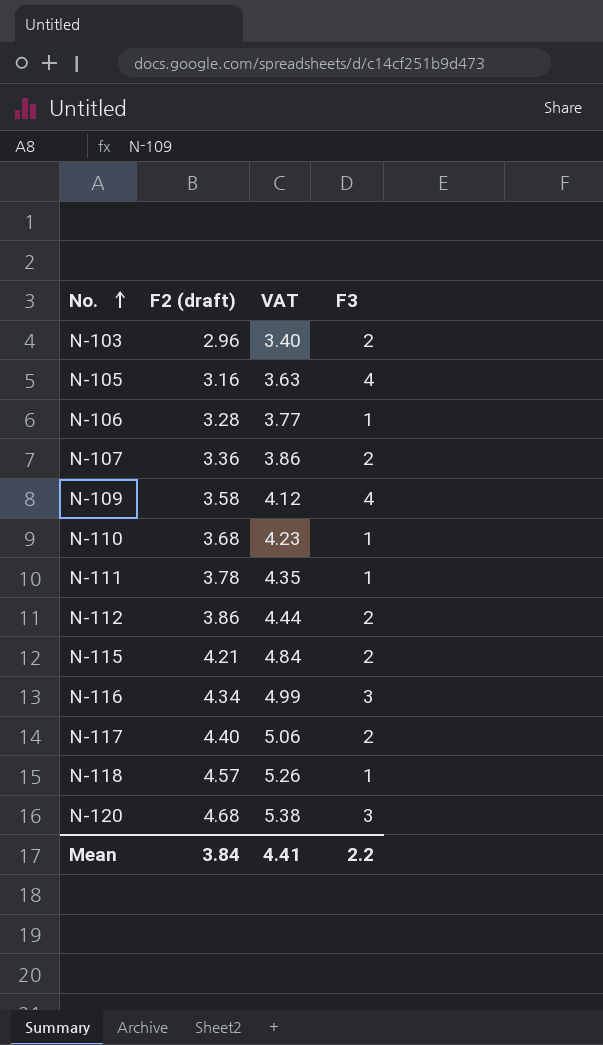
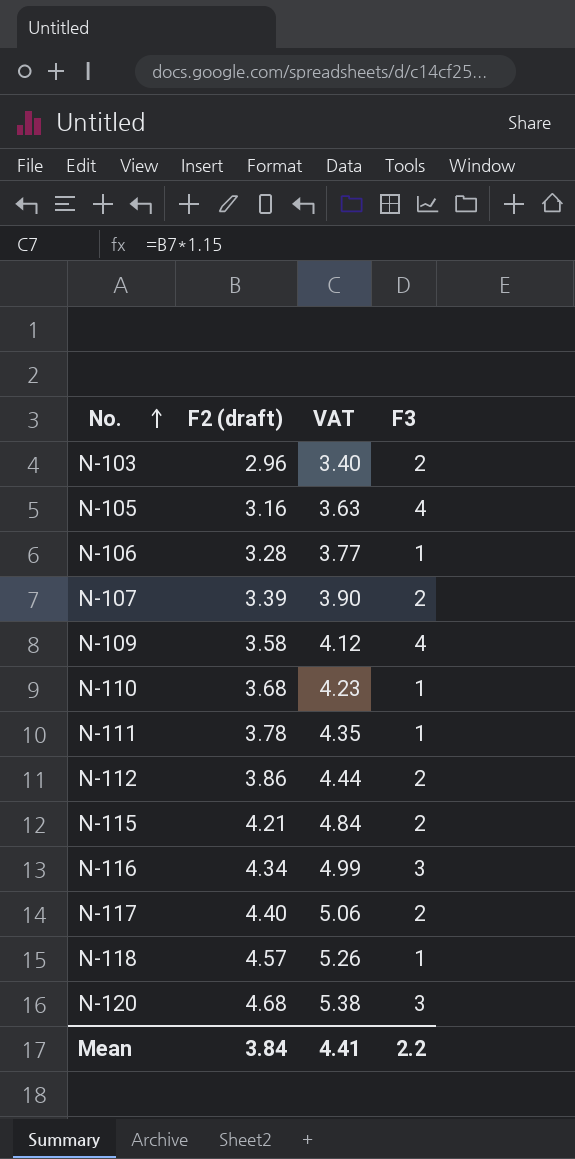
N-107 | F2 (draft): 3.36 -> 3.39
N-107 | VAT: 3.86 -> 3.90

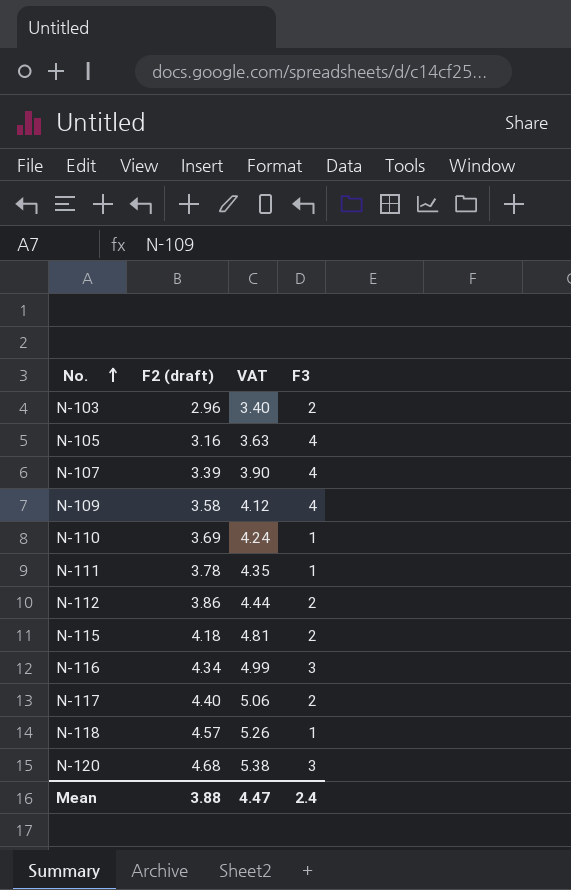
row N-106: 3.28 | 3.77 | 1 -> none
N-107 | F3: 2 -> 4
N-110 | F2 (draft): 3.68 -> 3.69
N-110 | VAT: 4.23 -> 4.24
N-115 | F2 (draft): 4.21 -> 4.18
N-115 | VAT: 4.84 -> 4.81
Mean | F2 (draft): 3.84 -> 3.88
Mean | VAT: 4.41 -> 4.47
Mean | F3: 2.2 -> 2.4

